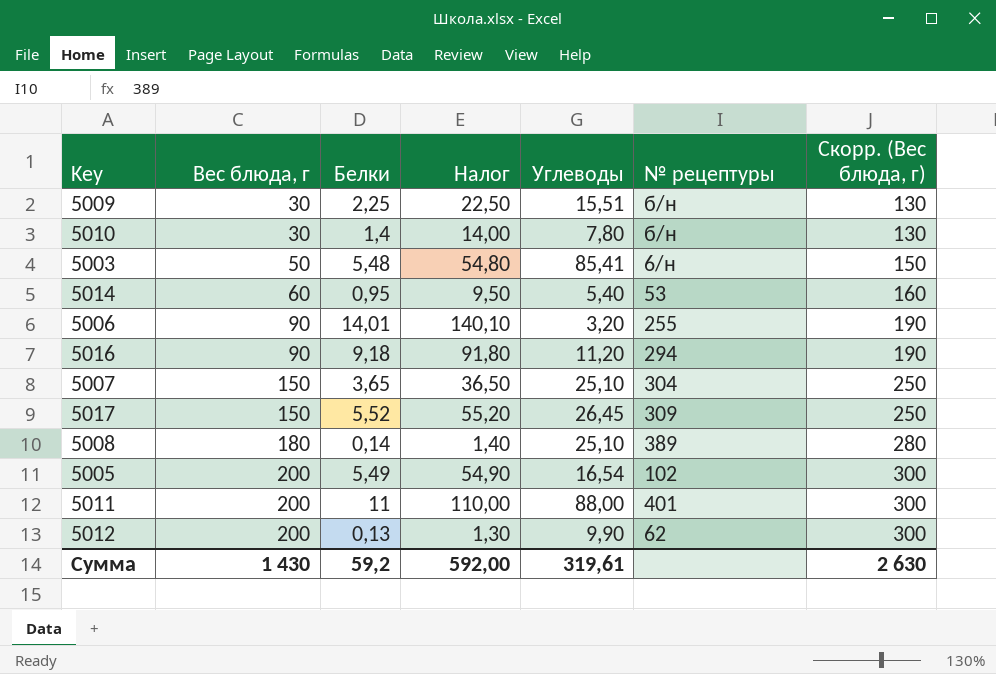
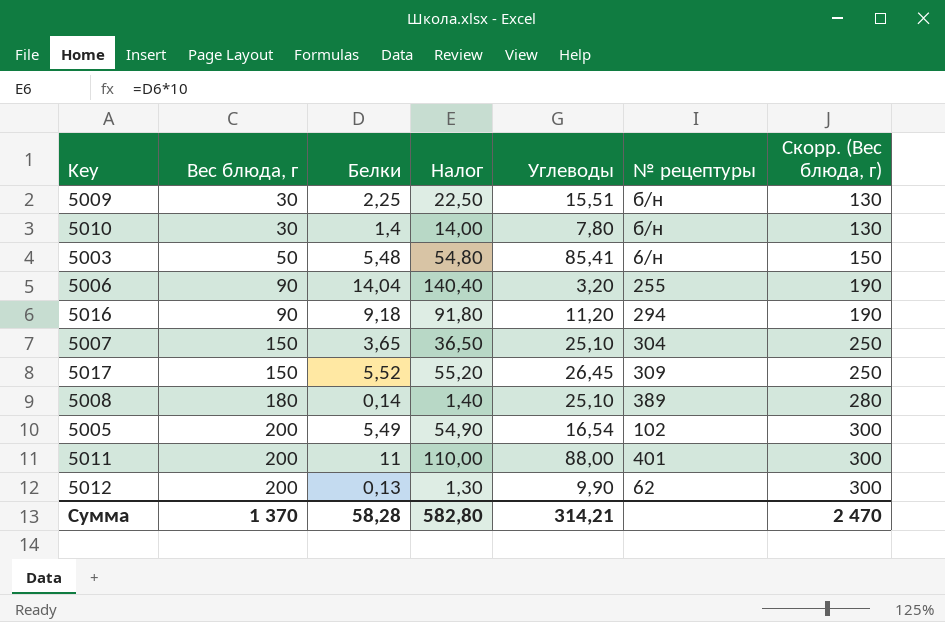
row 5014: 60 | 0,95 | 9,50 | 5,40 | 53 | 160 -> none
5006 | Белки: 14,01 -> 14,04
5006 | Налог: 140,10 -> 140,40
Сумма | Вес блюда, г: 1 430 -> 1 370
Сумма | Белки: 59,2 -> 58,28
Сумма | Налог: 592,00 -> 582,80
Сумма | Углеводы: 319,61 -> 314,21
Сумма | Скорр. (Вес блюда, г): 2 630 -> 2 470

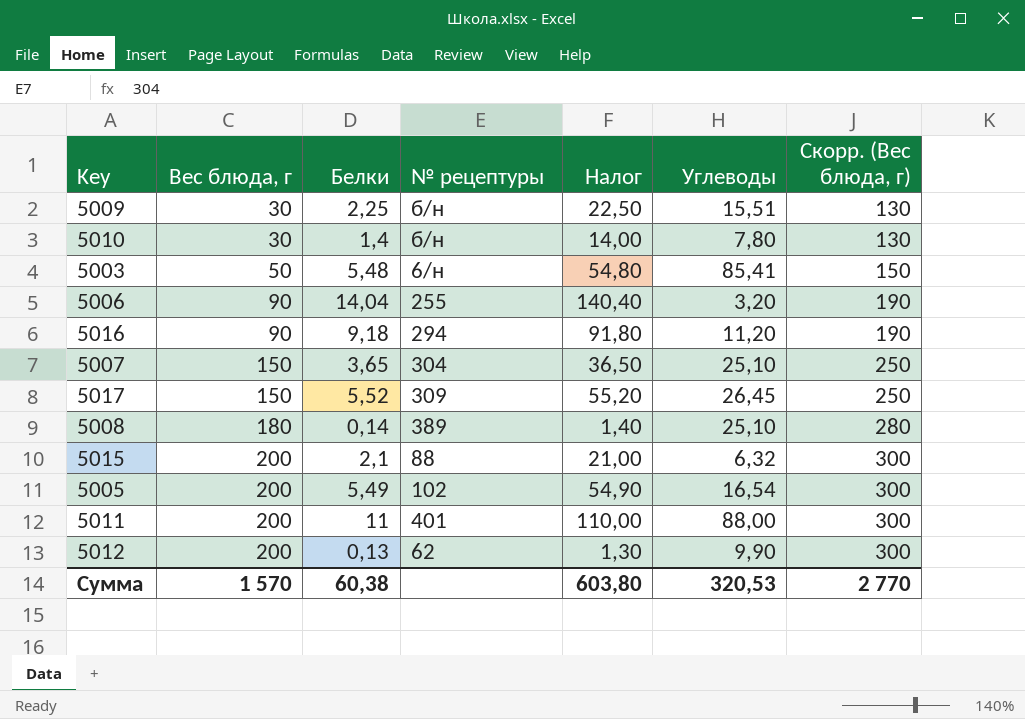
column № рецептуры | position: 6 -> 4
row 5015: none -> 200 | 2,1 | 88 | 21,00 | 6,32 | 300
Сумма | Вес блюда, г: 1 370 -> 1 570
Сумма | Белки: 58,28 -> 60,38
Сумма | Налог: 582,80 -> 603,80
Сумма | Углеводы: 314,21 -> 320,53
Сумма | Скорр. (Вес блюда, г): 2 470 -> 2 770

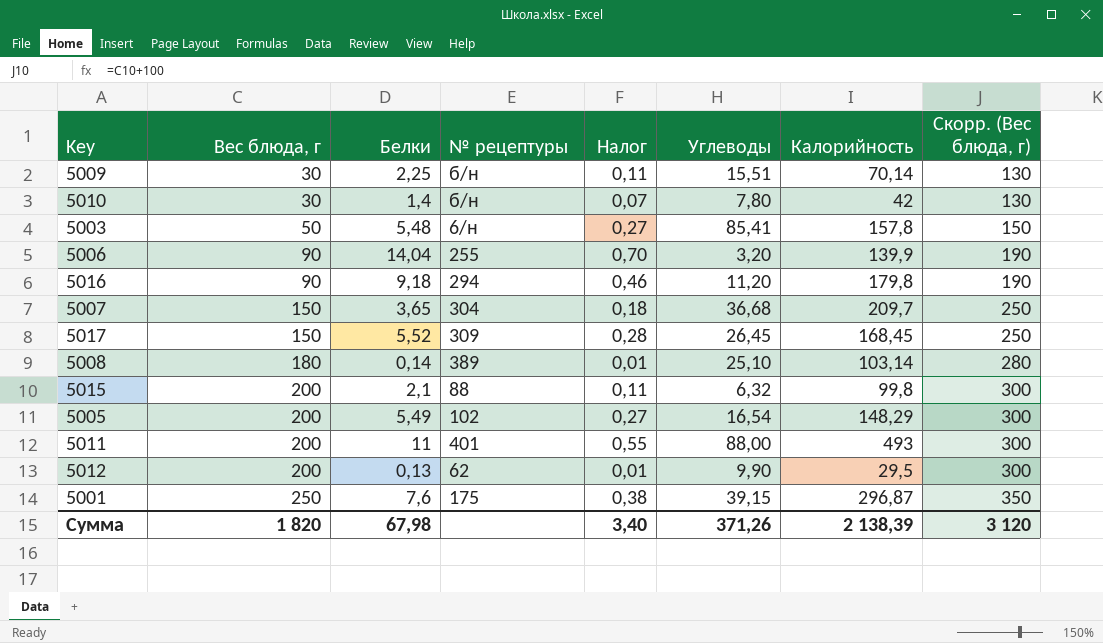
column Налог | formula: [Белки] * 10 -> [Белки] * 0,05
column Калорийность | position: none -> 7
5007 | Углеводы: 25,10 -> 36,68
row 5001: none -> 250 | 7,6 | 175 | 0,38 | 39,15 | 296,87 | 350
Сумма | Вес блюда, г: 1 570 -> 1 820
Сумма | Белки: 60,38 -> 67,98
Сумма | Налог: 603,80 -> 3,40
Сумма | Углеводы: 320,53 -> 371,26
Сумма | Скорр. (Вес блюда, г): 2 770 -> 3 120

